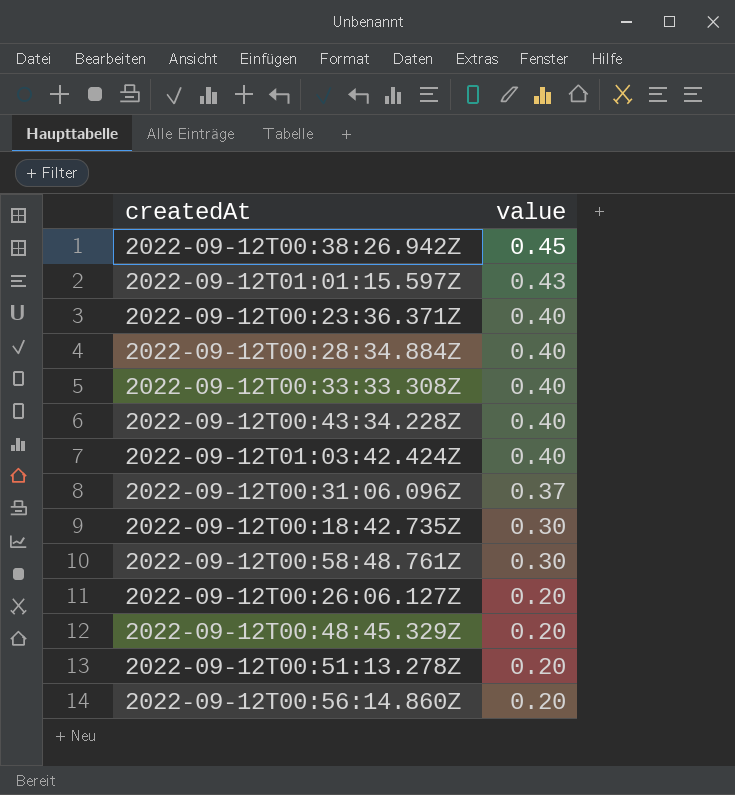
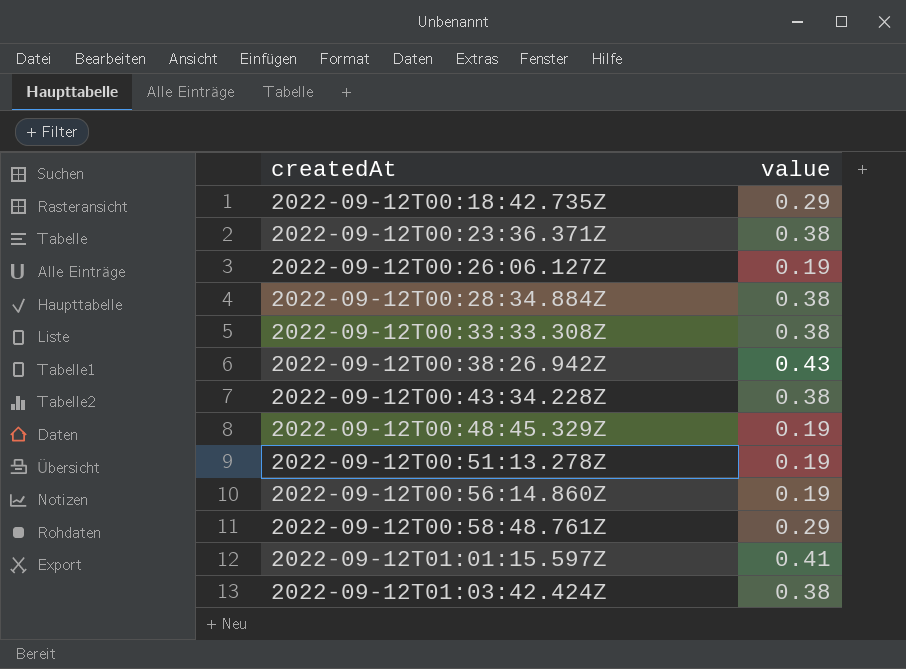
row order: value descending -> createdAt ascending
row 2022-09-12T00:31:06.096Z: 0.37 -> none
2022-09-12T00:18:42.735Z | value: 0.30 -> 0.29
2022-09-12T00:23:36.371Z | value: 0.40 -> 0.38
2022-09-12T00:26:06.127Z | value: 0.20 -> 0.19
2022-09-12T00:28:34.884Z | value: 0.40 -> 0.38
2022-09-12T00:33:33.308Z | value: 0.40 -> 0.38
2022-09-12T00:38:26.942Z | value: 0.45 -> 0.43
2022-09-12T00:43:34.228Z | value: 0.40 -> 0.38
2022-09-12T00:48:45.329Z | value: 0.20 -> 0.19
2022-09-12T00:51:13.278Z | value: 0.20 -> 0.19
2022-09-12T00:56:14.860Z | value: 0.20 -> 0.19
2022-09-12T00:58:48.761Z | value: 0.30 -> 0.29
2022-09-12T01:01:15.597Z | value: 0.43 -> 0.41
2022-09-12T01:03:42.424Z | value: 0.40 -> 0.38

